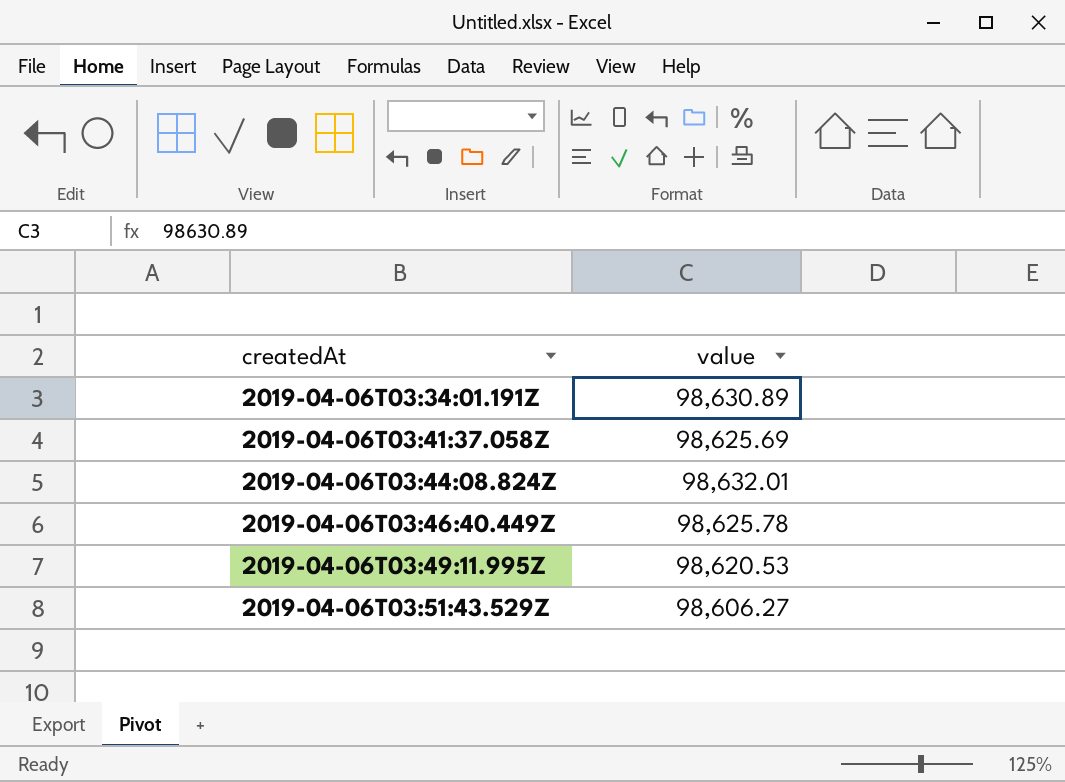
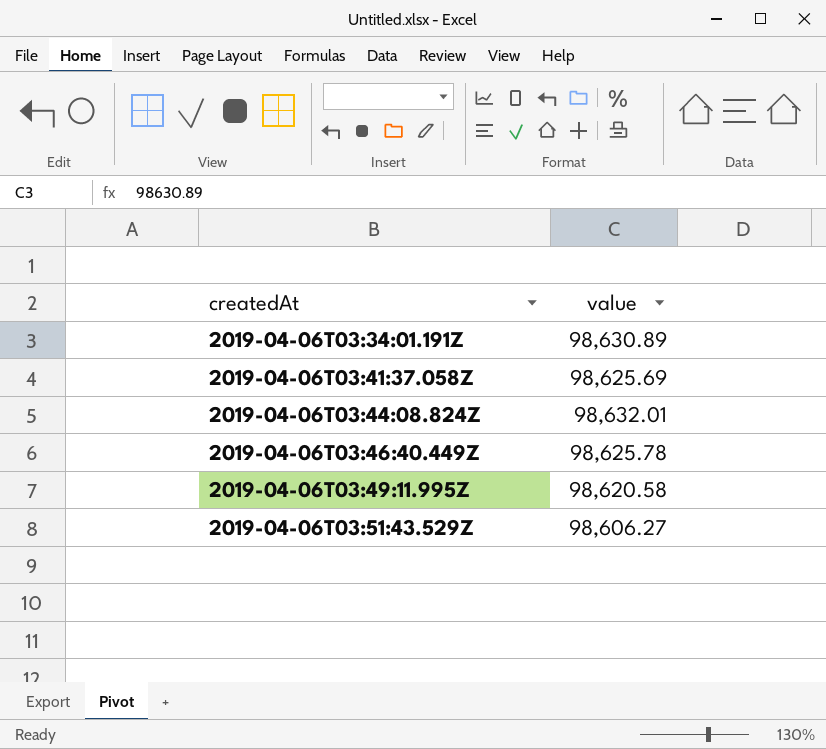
2019-04-06T03:49:11.995Z | value: 98,620.53 -> 98,620.58

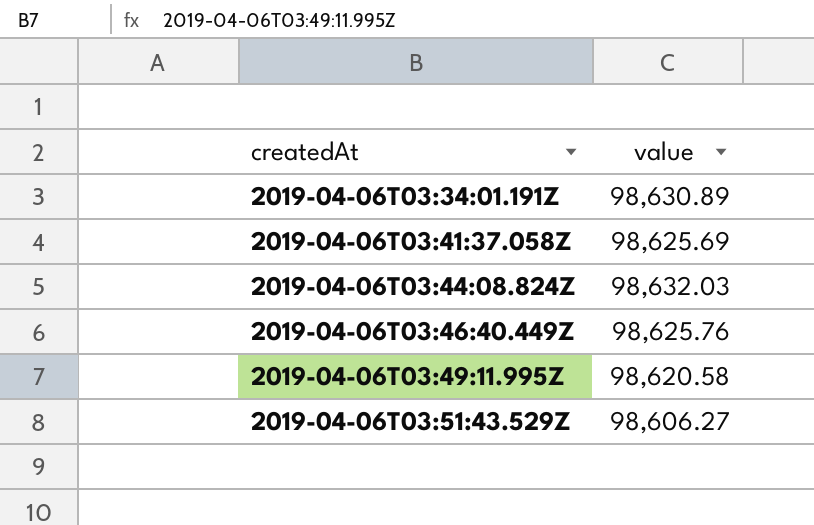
2019-04-06T03:44:08.824Z | value: 98,632.01 -> 98,632.03
2019-04-06T03:46:40.449Z | value: 98,625.78 -> 98,625.76

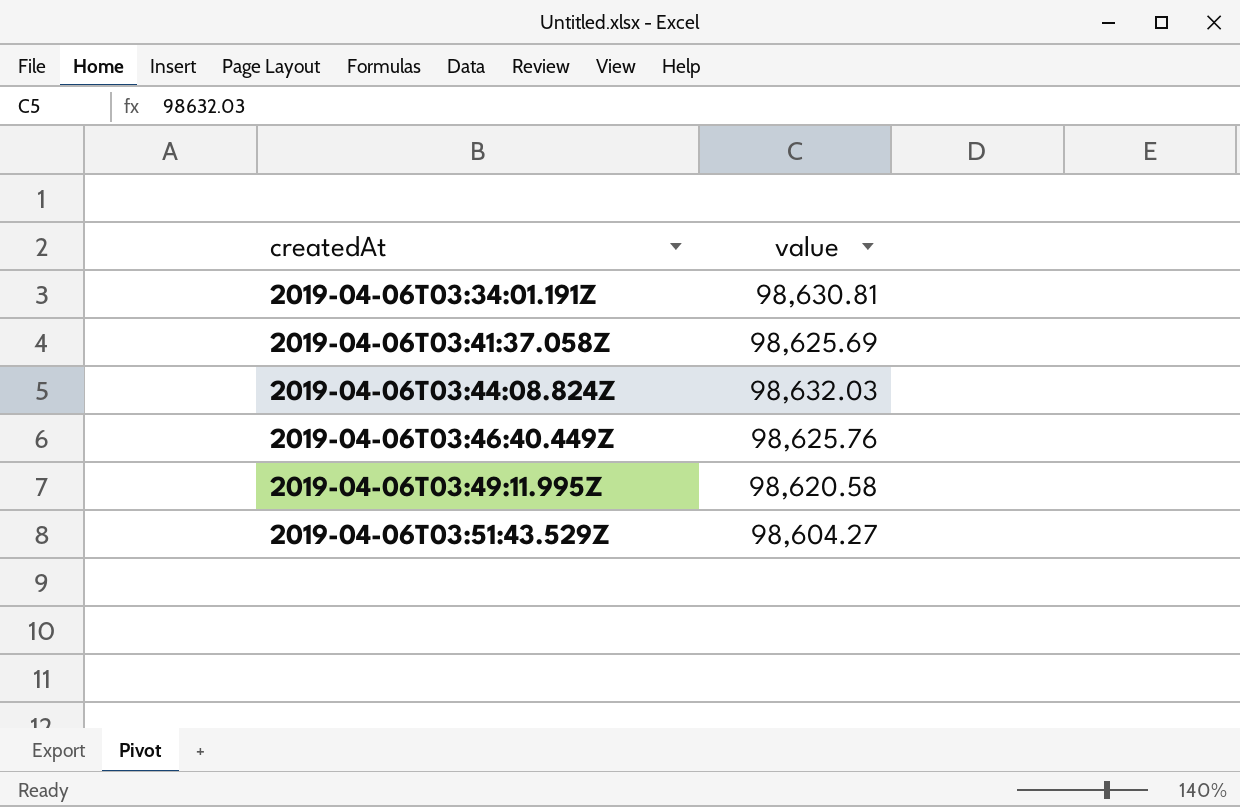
2019-04-06T03:34:01.191Z | value: 98,630.89 -> 98,630.81
2019-04-06T03:51:43.529Z | value: 98,606.27 -> 98,604.27

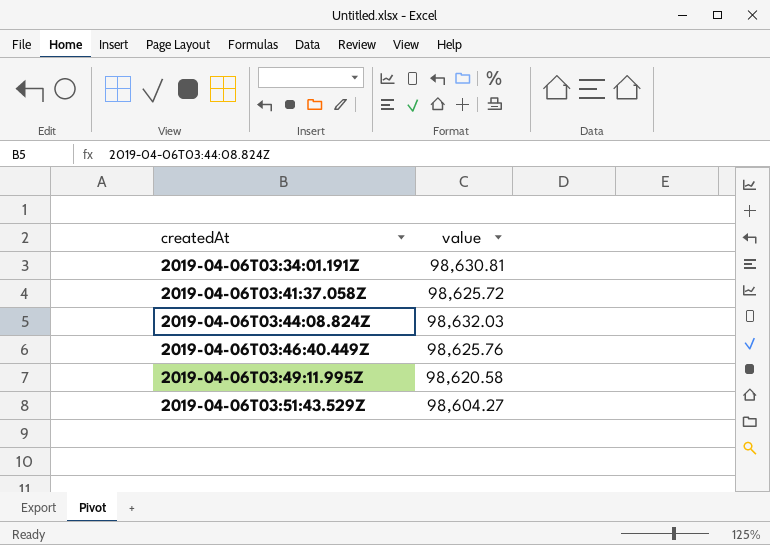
2019-04-06T03:41:37.058Z | value: 98,625.69 -> 98,625.72

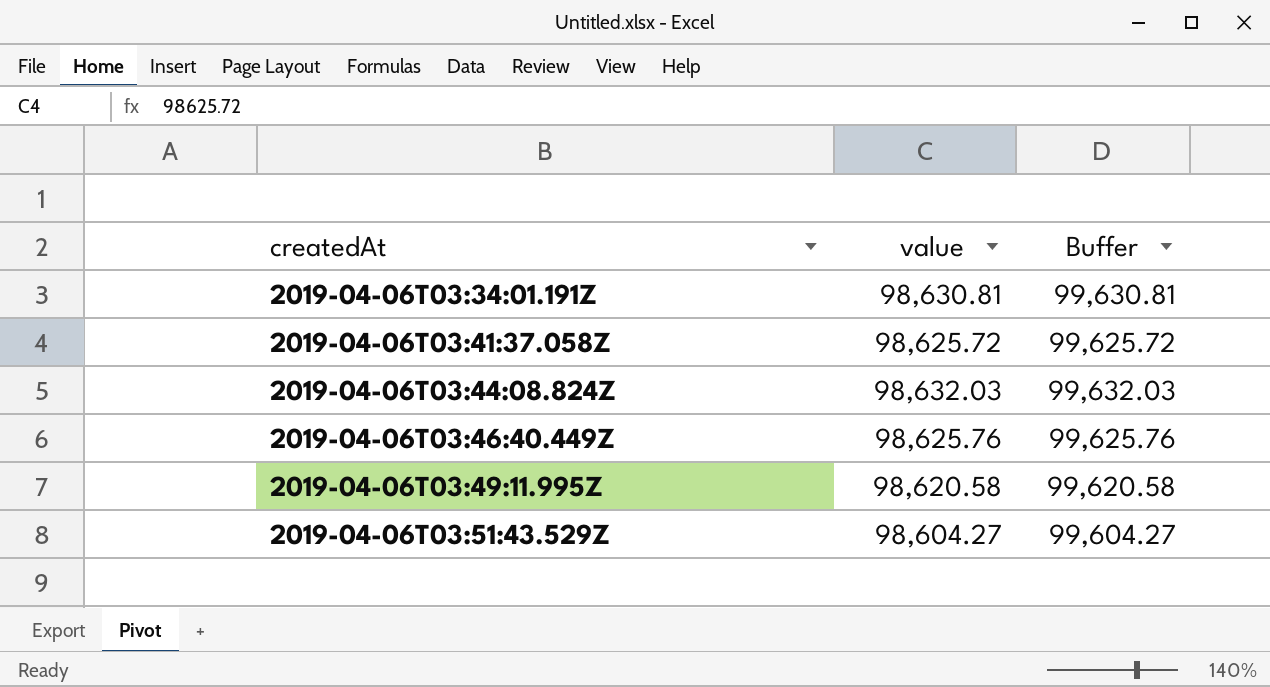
column Buffer | formula: none -> [value] + 1000

